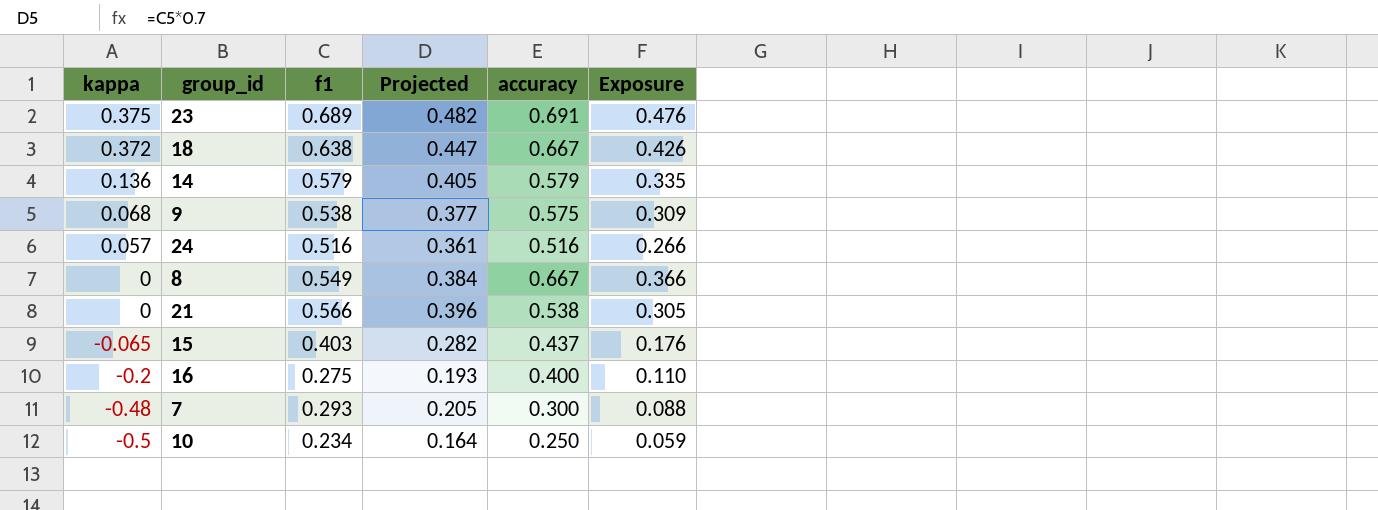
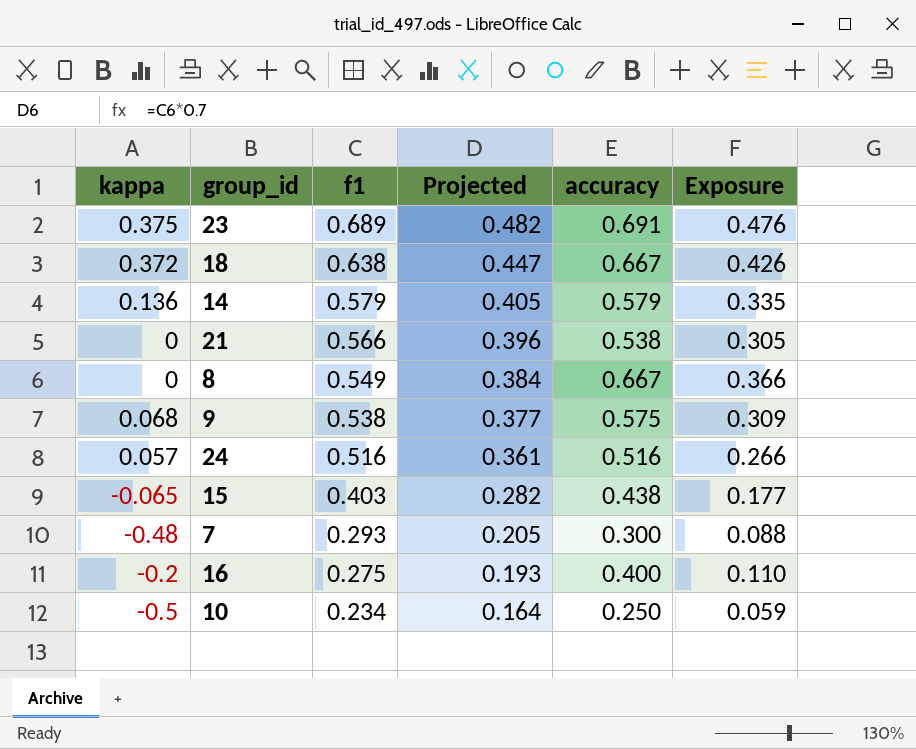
row order: kappa descending -> f1 descending
15 | accuracy: 0.437 -> 0.438
15 | Exposure: 0.176 -> 0.177

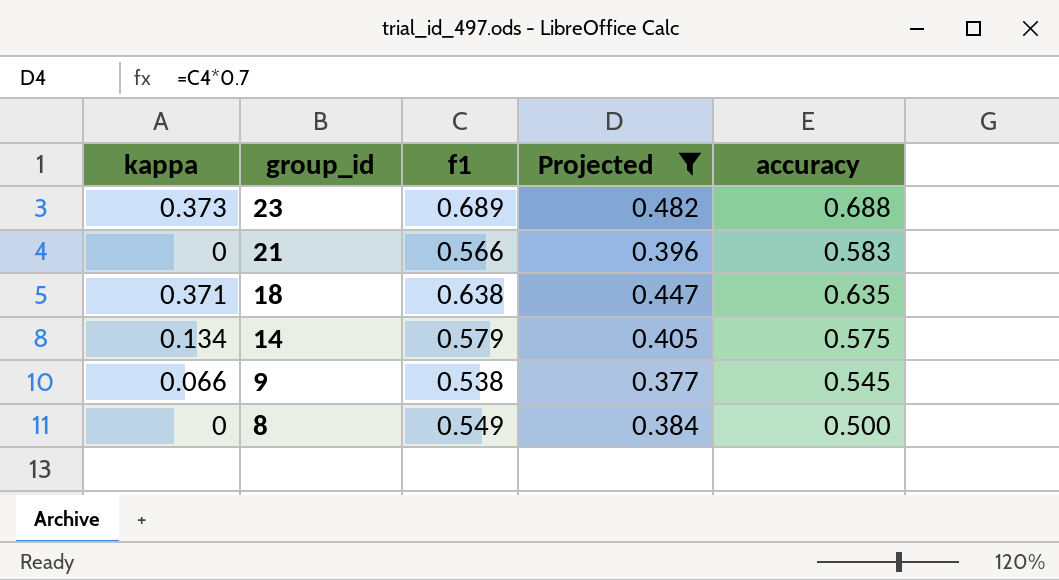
filter: none -> Projected >= 0.377
row order: f1 descending -> group_id descending
column Exposure | formula: [f1] * [accuracy] -> none
23 | kappa: 0.375 -> 0.373
23 | accuracy: 0.691 -> 0.688
21 | accuracy: 0.538 -> 0.583
18 | kappa: 0.372 -> 0.371
18 | accuracy: 0.667 -> 0.635
14 | kappa: 0.136 -> 0.134
14 | accuracy: 0.579 -> 0.575
9 | kappa: 0.068 -> 0.066
9 | accuracy: 0.575 -> 0.545
8 | accuracy: 0.667 -> 0.500

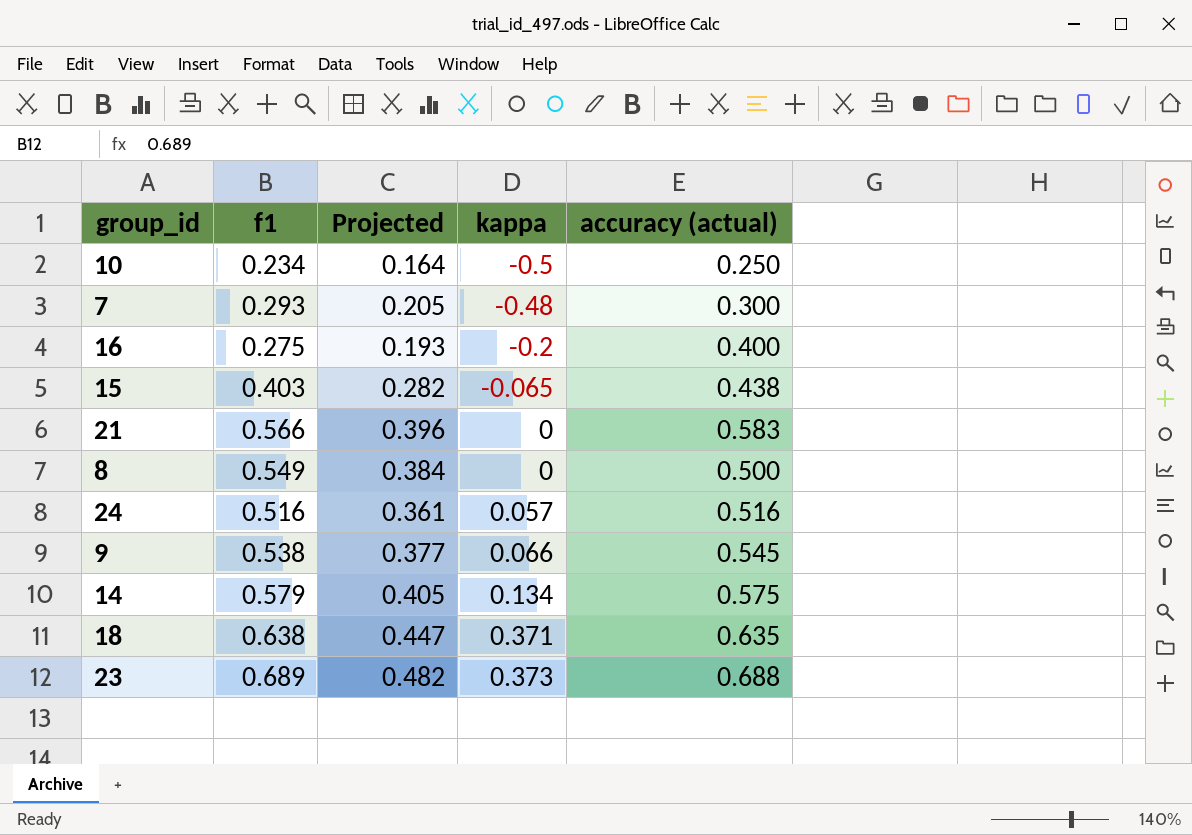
filter: Projected >= 0.377 -> none
row order: group_id descending -> kappa ascending
column kappa | position: 1 -> 4
column name: accuracy -> accuracy (actual)

